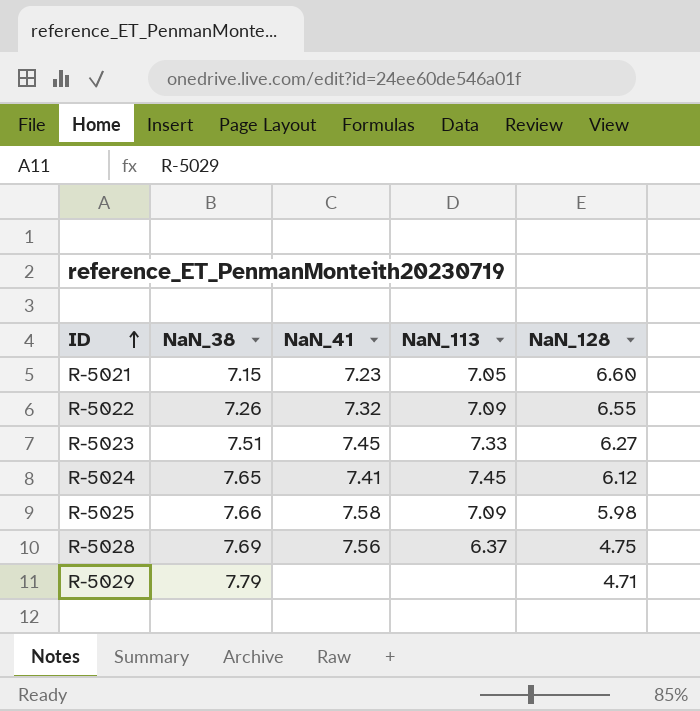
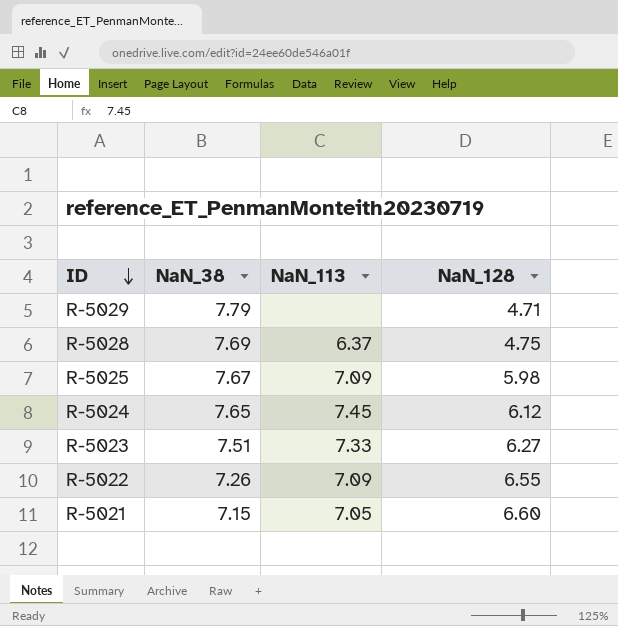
row order: ID ascending -> ID descending
column NaN_41 | position: 3 -> none
R-5025 | NaN_38: 7.66 -> 7.67

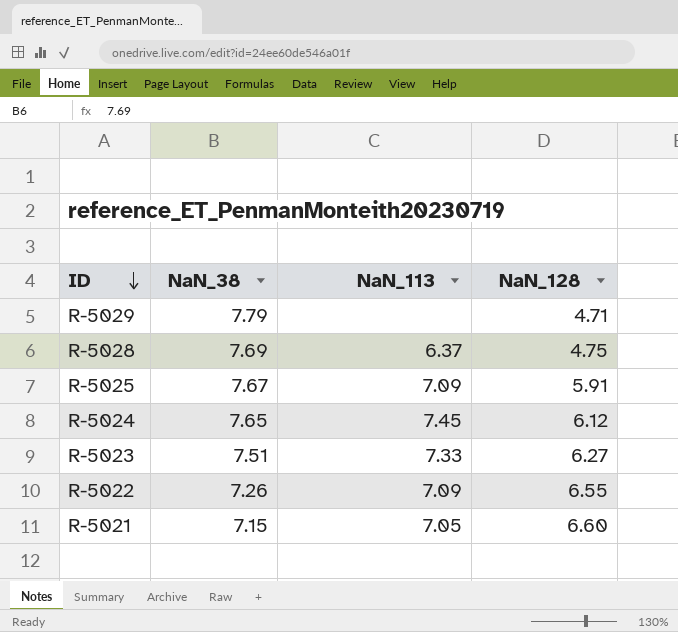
R-5025 | NaN_128: 5.98 -> 5.91

